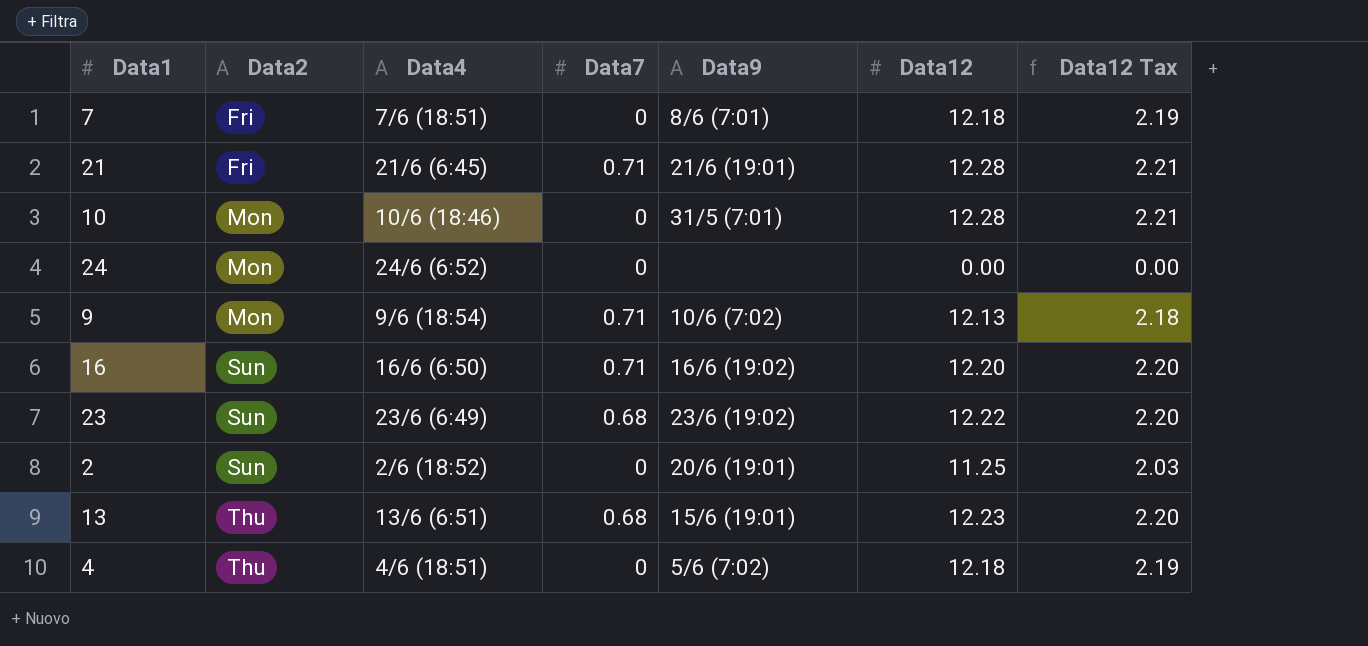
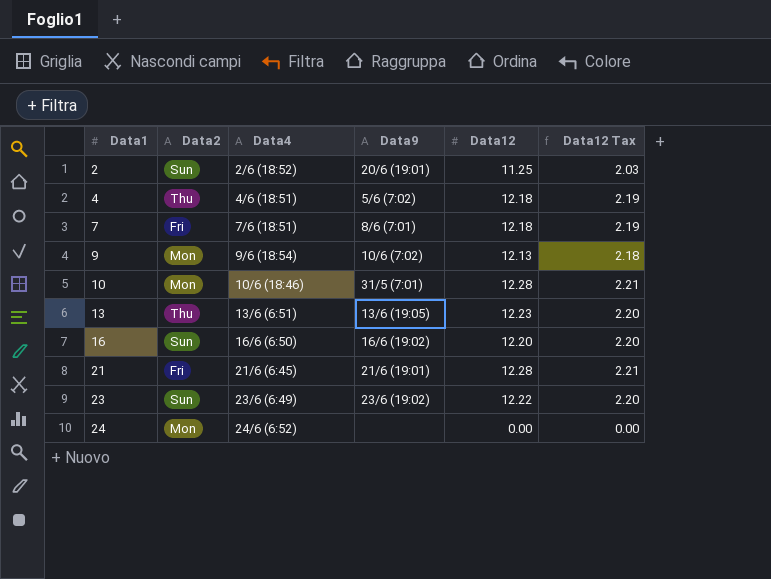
row order: Data2 ascending -> Data1 ascending
column Data7 | position: 4 -> none
13 | Data9: 15/6 (19:01) -> 13/6 (19:05)

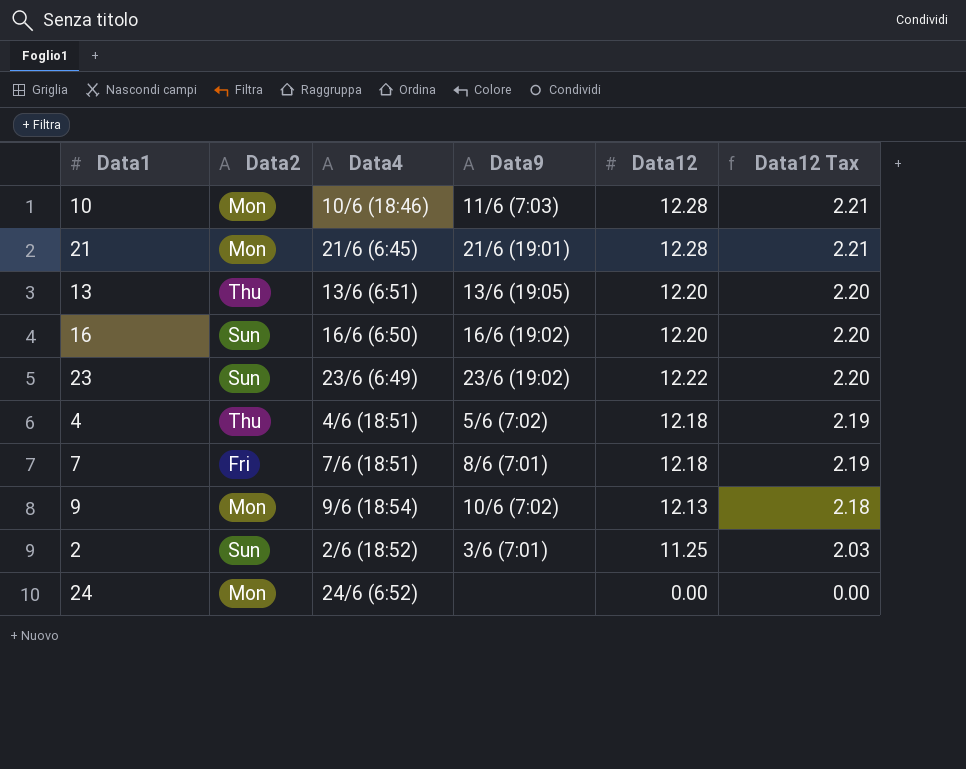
row order: Data1 ascending -> Data12 Tax descending
10 | Data9: 31/5 (7:01) -> 11/6 (7:03)
21 | Data2: Fri -> Mon
13 | Data12: 12.23 -> 12.20
2 | Data9: 20/6 (19:01) -> 3/6 (7:01)

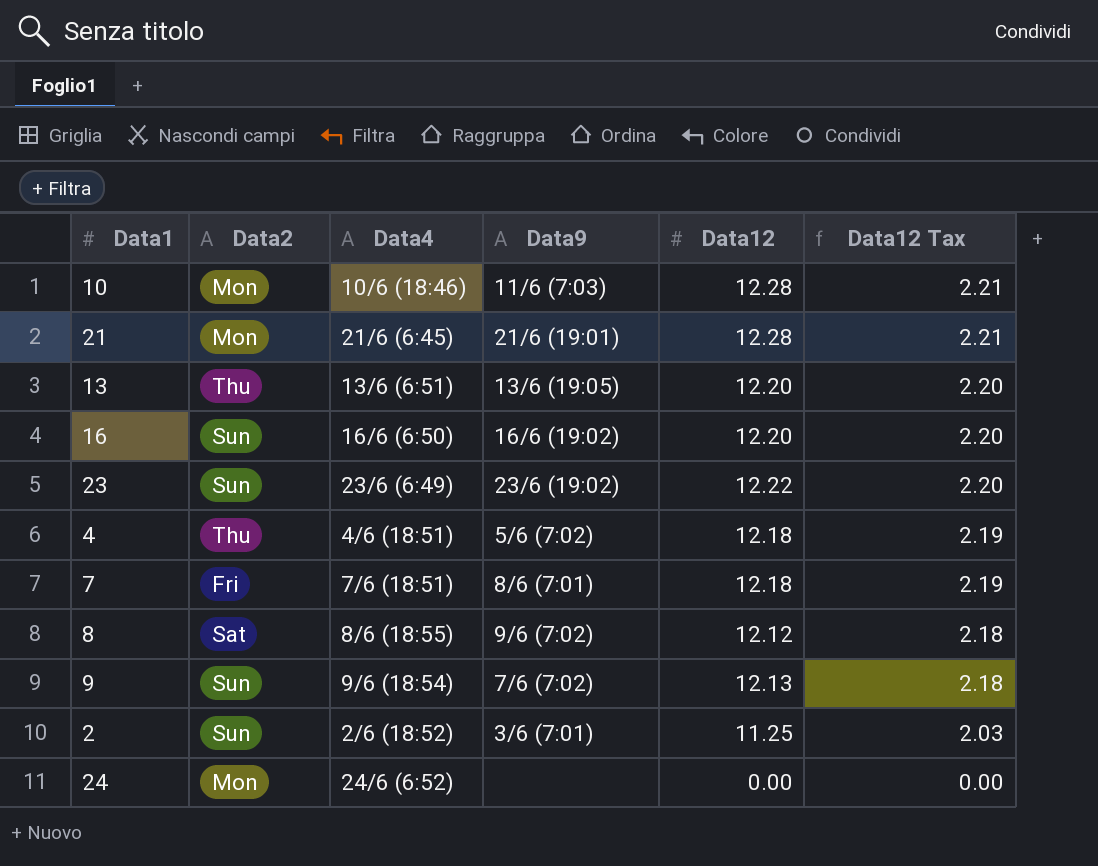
row 8: none -> Sat | 8/6 (18:55) | 9/6 (7:02) | 12.12 | 2.18
9 | Data2: Mon -> Sun
9 | Data9: 10/6 (7:02) -> 7/6 (7:02)

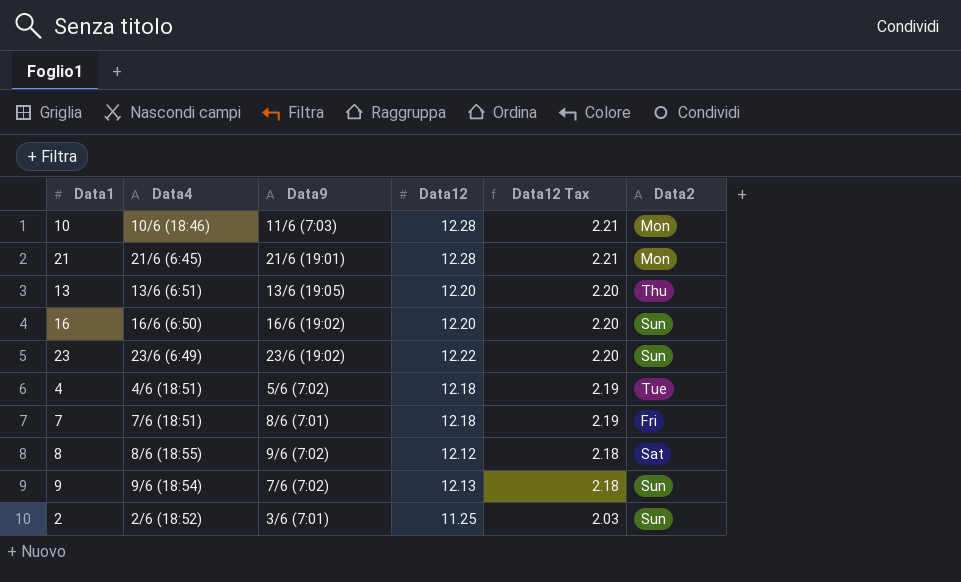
column Data2 | position: 2 -> 6
row 24: Mon | 24/6 (6:52) | none | 0.00 | 0.00 -> none
4 | Data2: Thu -> Tue

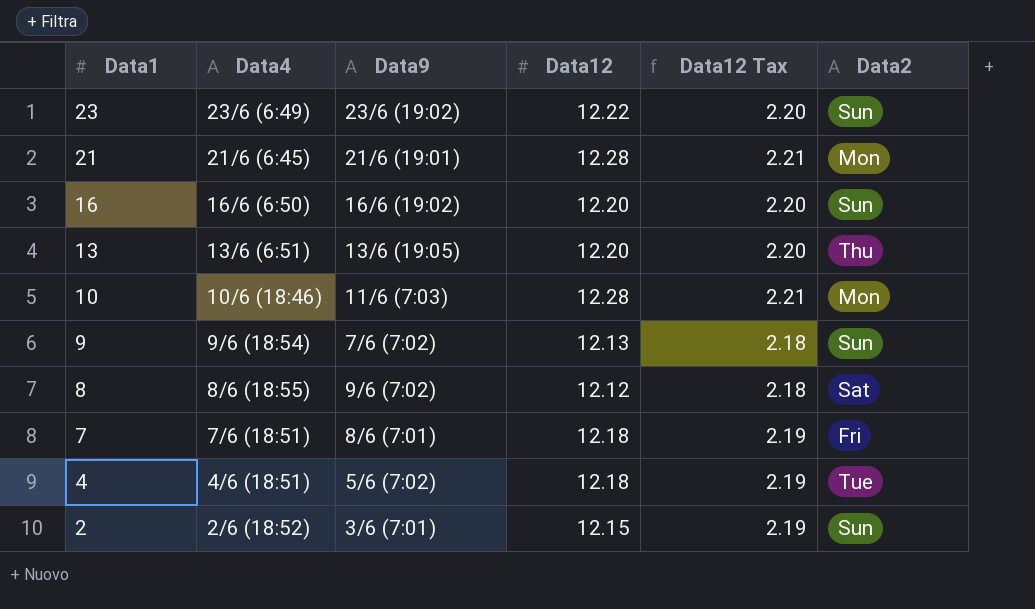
row order: Data12 Tax descending -> Data1 descending
2 | Data12: 11.25 -> 12.15
2 | Data12 Tax: 2.03 -> 2.19

